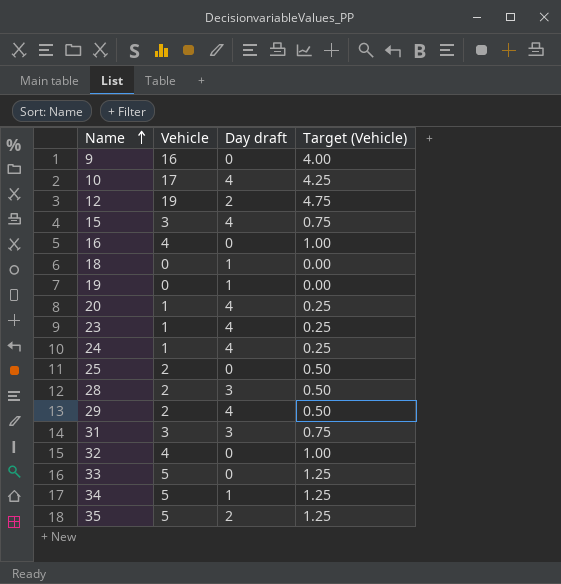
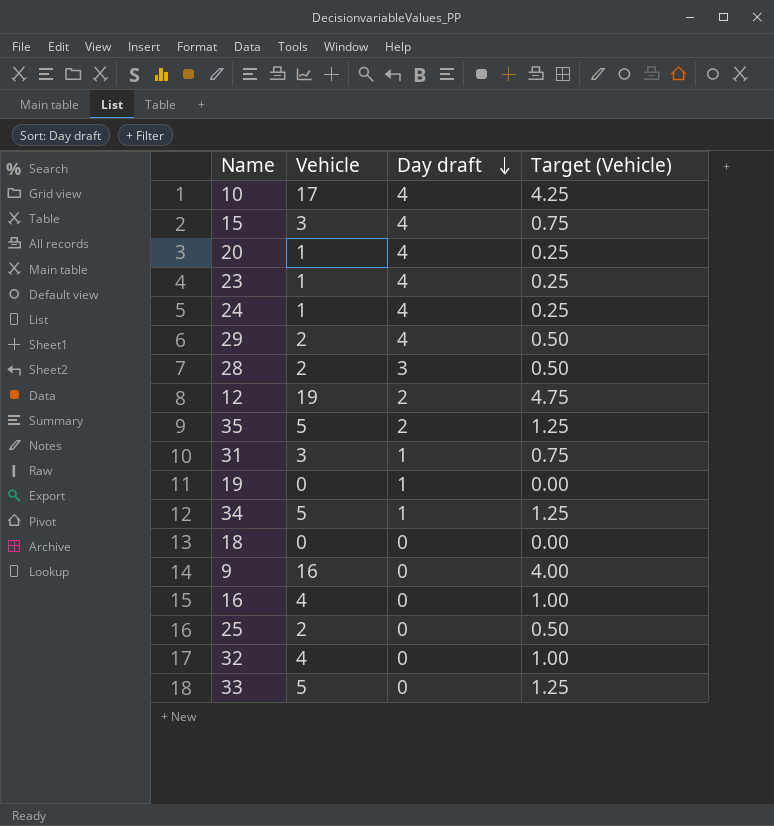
row order: Name ascending -> Day draft descending
31 | Day draft: 3 -> 1
18 | Day draft: 1 -> 0

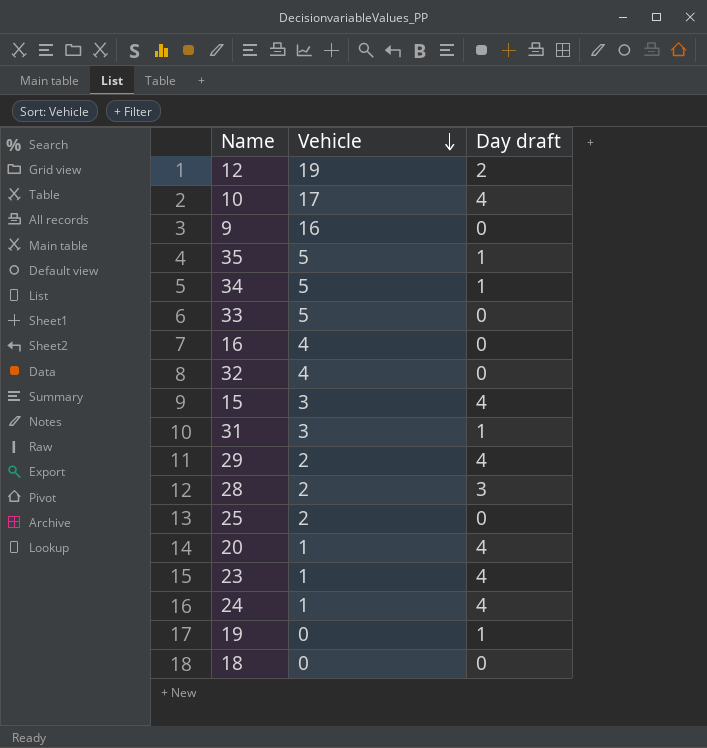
row order: Day draft descending -> Vehicle descending
column Target (Vehicle) | formula: [Vehicle] * 0.25 -> none
35 | Day draft: 2 -> 1

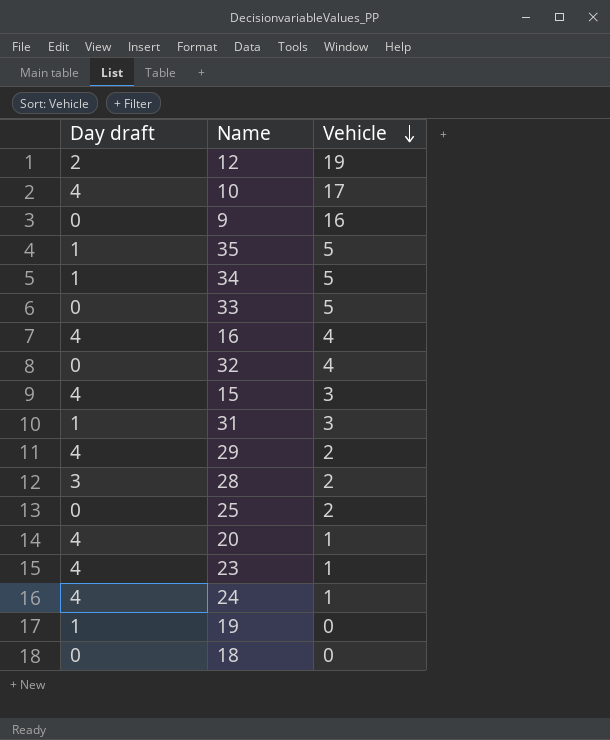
column Day draft | position: 3 -> 1
16 | Day draft: 0 -> 4

